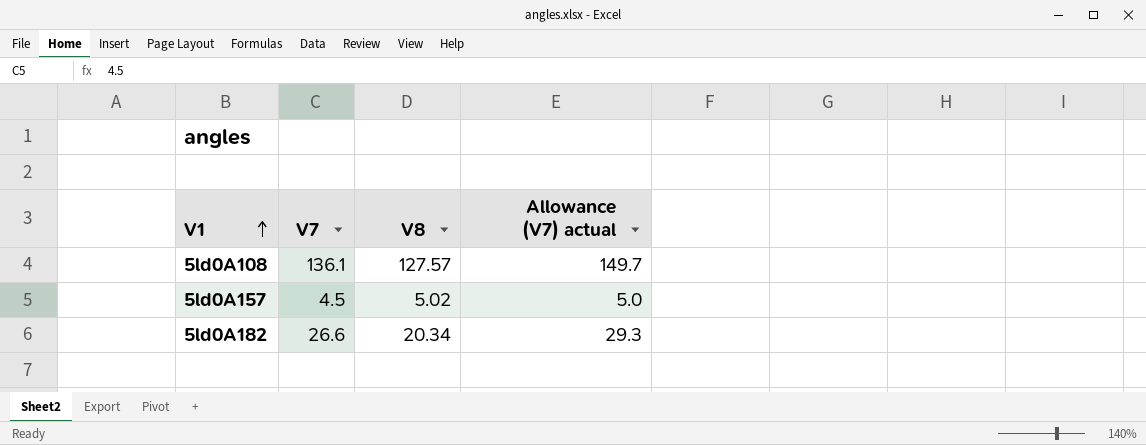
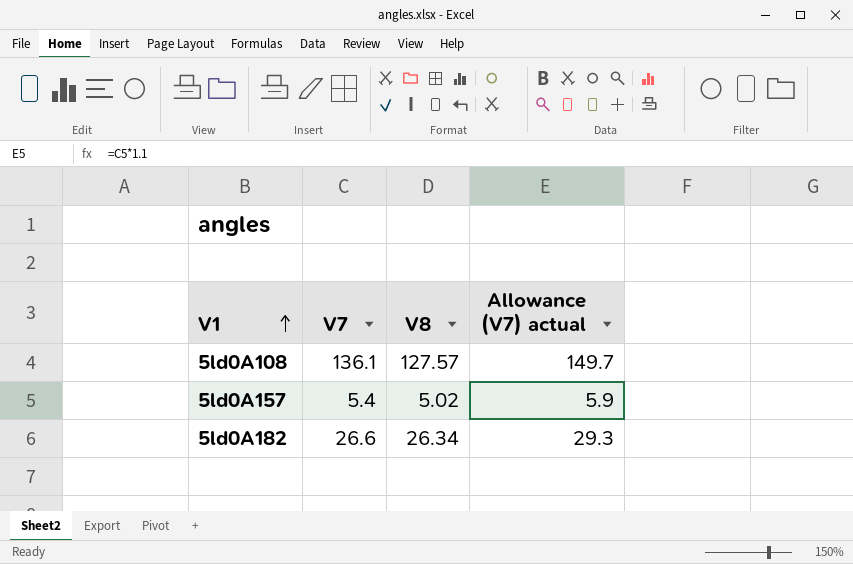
5ld0A157 | V7: 4.5 -> 5.4
5ld0A157 | Allowance (V7) actual: 5.0 -> 5.9
5ld0A182 | V8: 20.34 -> 26.34

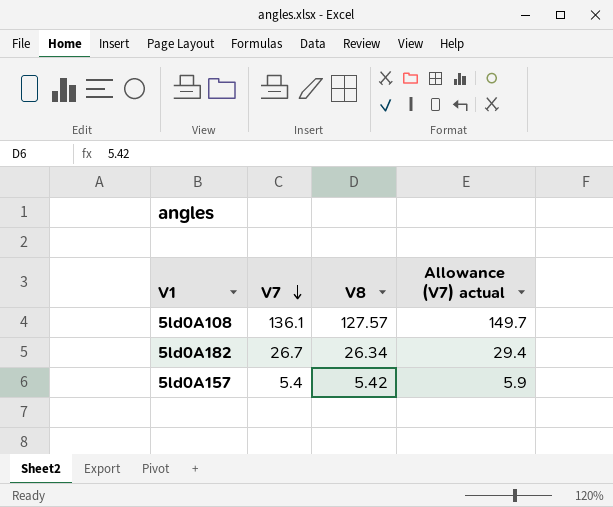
row order: V1 ascending -> V7 descending
5ld0A182 | V7: 26.6 -> 26.7
5ld0A182 | Allowance (V7) actual: 29.3 -> 29.4
5ld0A157 | V8: 5.02 -> 5.42

